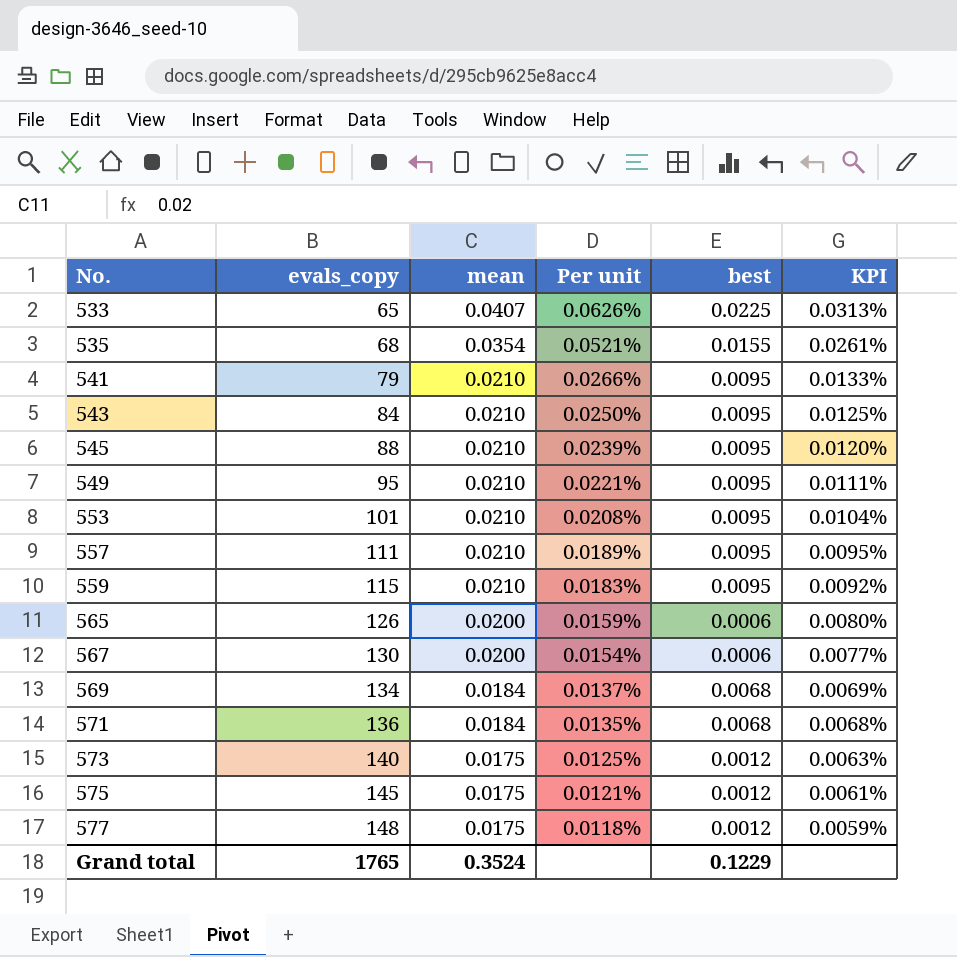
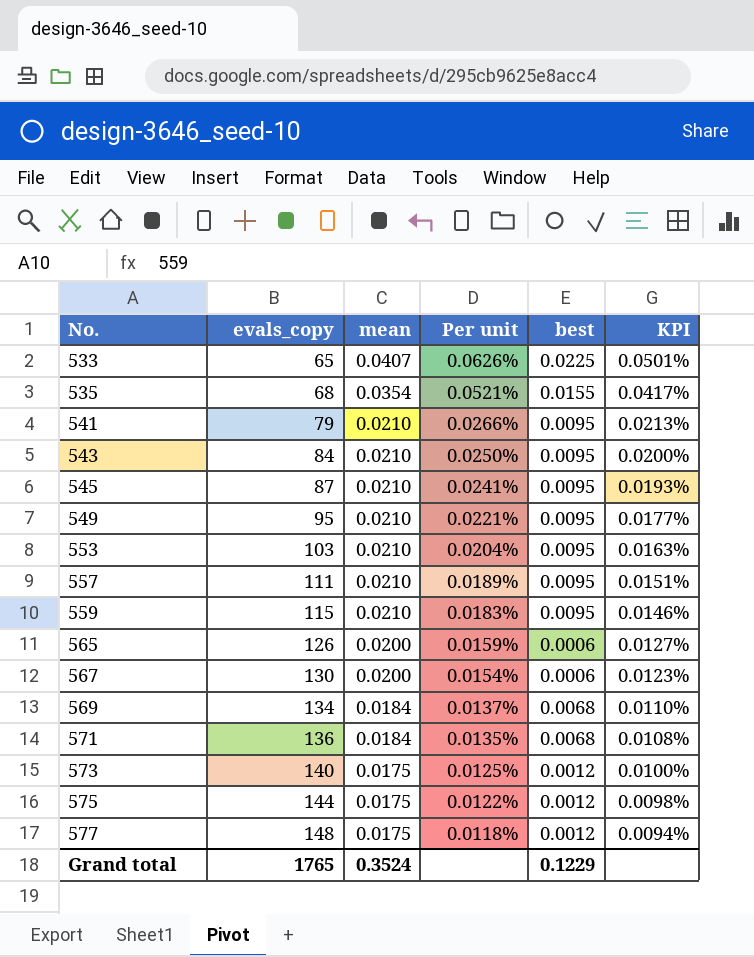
column KPI | formula: [Per unit] * 0.5 -> [Per unit] * 0.8
545 | evals_copy: 88 -> 87
545 | Per unit: 0.0239% -> 0.0241%
553 | evals_copy: 101 -> 103
553 | Per unit: 0.0208% -> 0.0204%
575 | evals_copy: 145 -> 144
575 | Per unit: 0.0121% -> 0.0122%

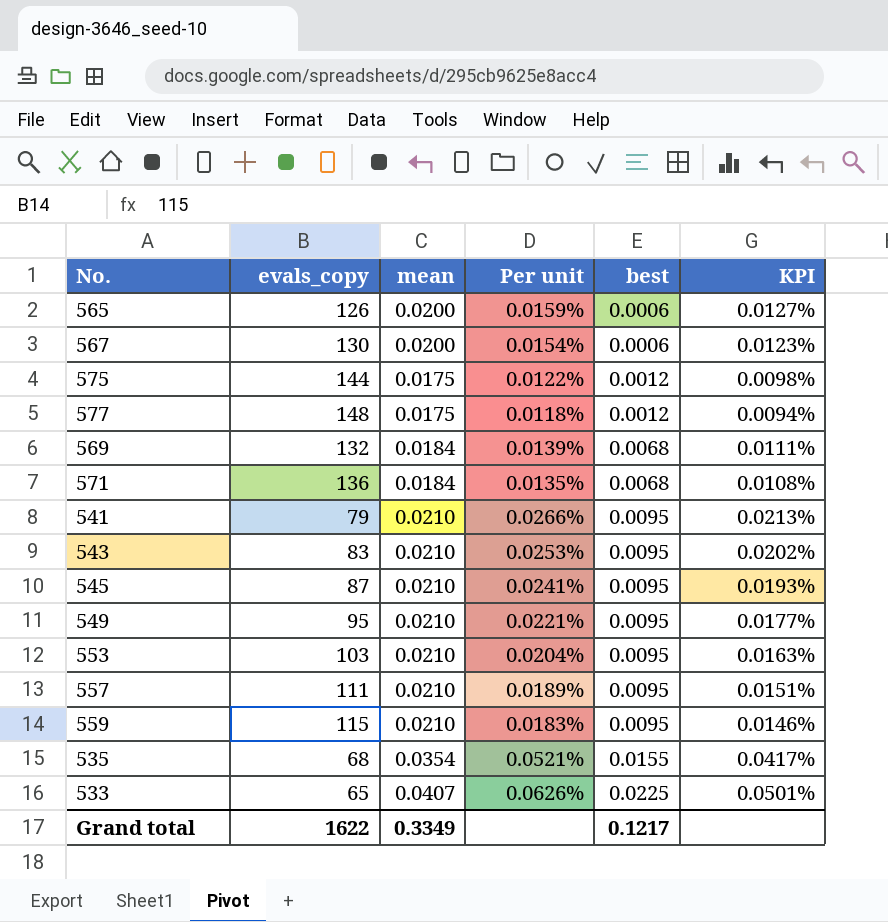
row order: No. ascending -> best ascending
row 573: 140 | 0.0175 | 0.0125% | 0.0012 | 0.0100% -> none
569 | evals_copy: 134 -> 132
569 | Per unit: 0.0137% -> 0.0139%
569 | KPI: 0.0110% -> 0.0111%
543 | evals_copy: 84 -> 83
543 | Per unit: 0.0250% -> 0.0253%
543 | KPI: 0.0200% -> 0.0202%
Grand total | evals_copy: 1765 -> 1622
Grand total | mean: 0.3524 -> 0.3349
Grand total | best: 0.1229 -> 0.1217

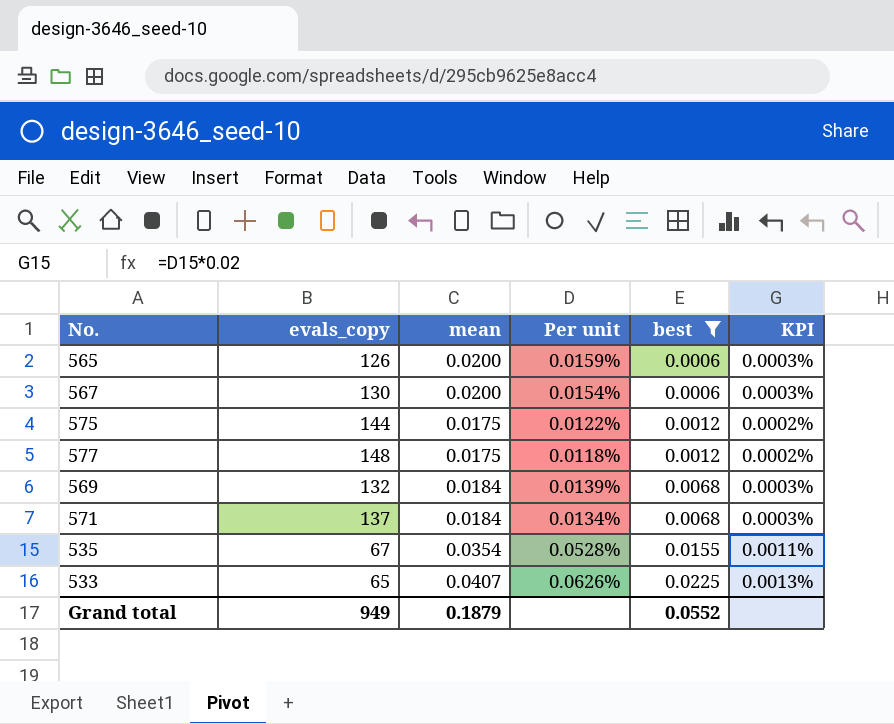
filter: none -> best != 0.0095
column KPI | formula: [Per unit] * 0.8 -> [Per unit] * 0.02
571 | evals_copy: 136 -> 137
571 | Per unit: 0.0135% -> 0.0134%
535 | evals_copy: 68 -> 67
535 | Per unit: 0.0521% -> 0.0528%
Grand total | evals_copy: 1622 -> 949
Grand total | mean: 0.3349 -> 0.1879
Grand total | best: 0.1217 -> 0.0552

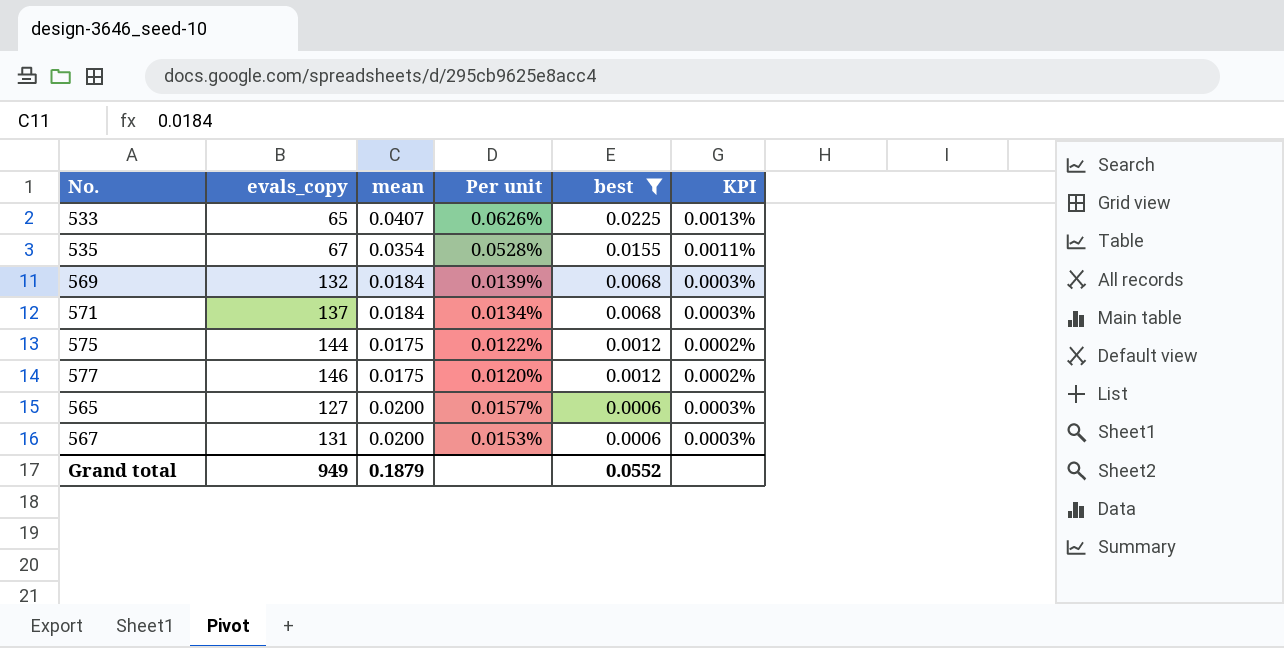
row order: best ascending -> best descending
577 | evals_copy: 148 -> 146
577 | Per unit: 0.0118% -> 0.0120%
565 | evals_copy: 126 -> 127
565 | Per unit: 0.0159% -> 0.0157%
567 | evals_copy: 130 -> 131
567 | Per unit: 0.0154% -> 0.0153%

